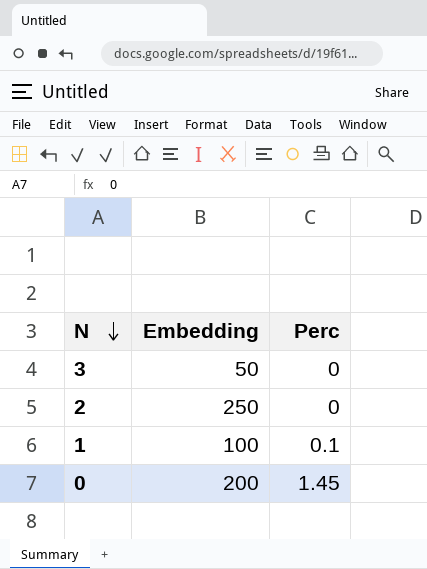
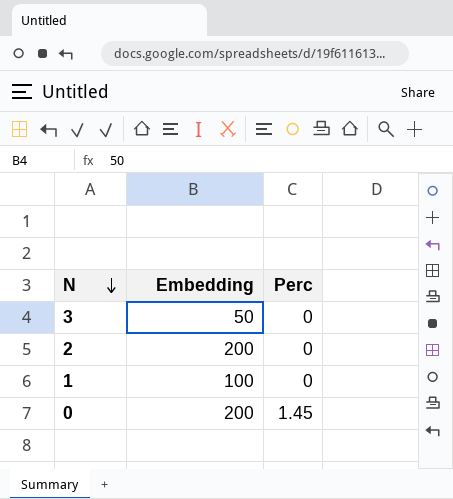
2 | Embedding: 250 -> 200
1 | Perc: 0.1 -> 0

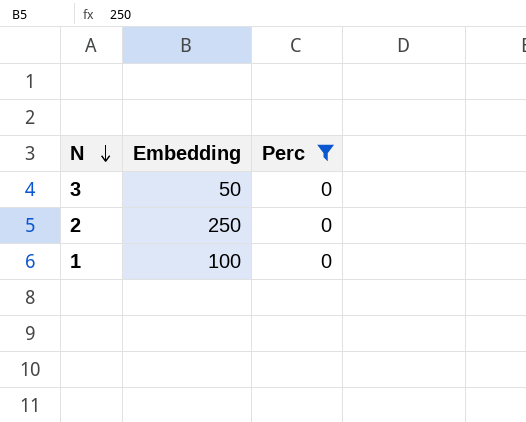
filter: none -> Perc = 0
2 | Embedding: 200 -> 250

